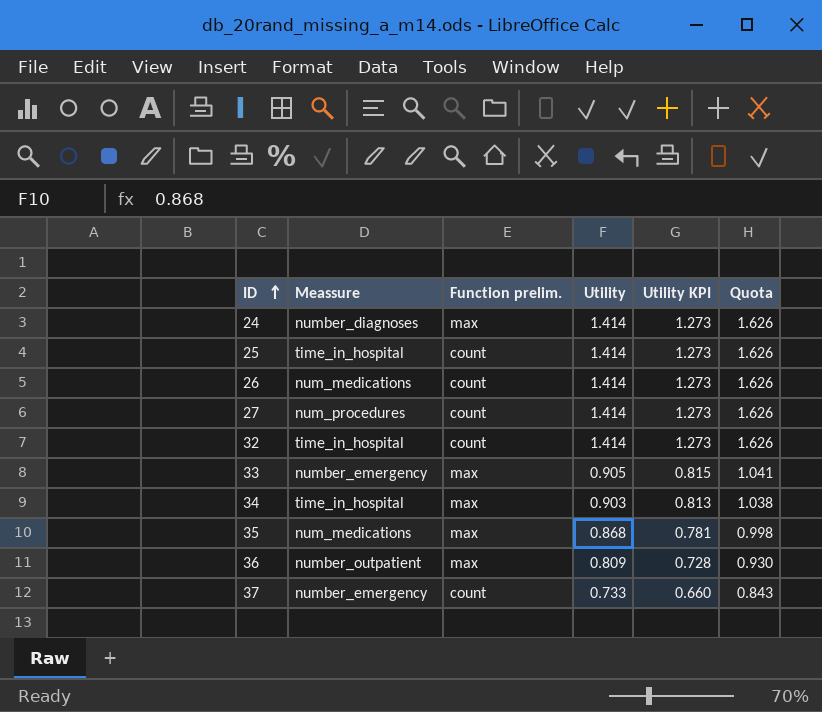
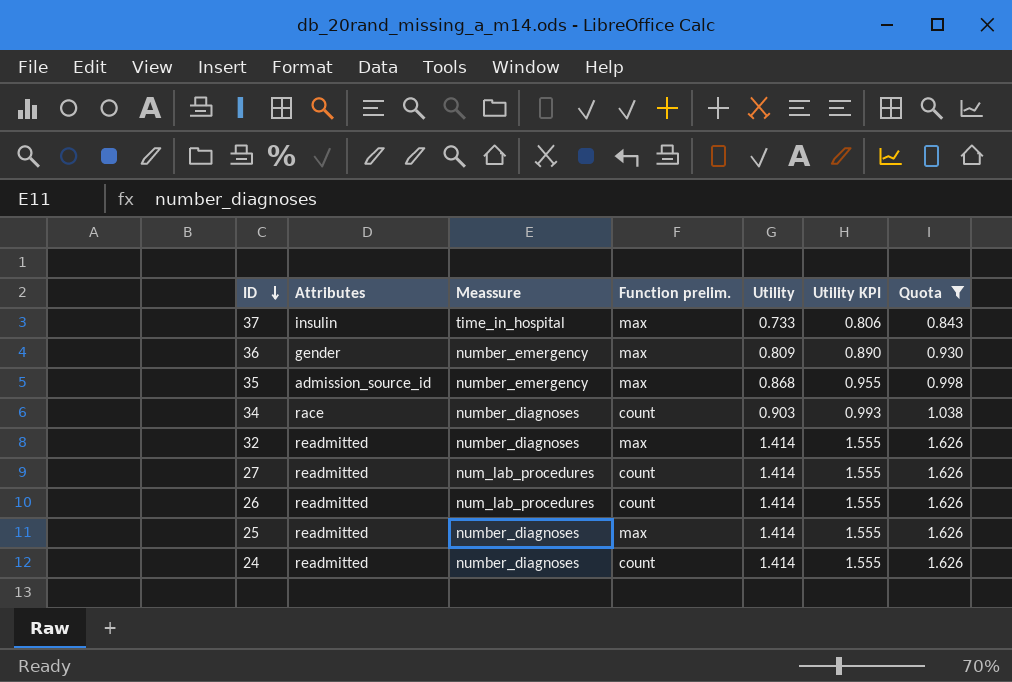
filter: none -> Quota != 1.041
row order: ID ascending -> ID descending
column Attributes | position: none -> 2
column Utility KPI | formula: [Utility] * 0.9 -> [Utility] * 1.1
37 | Meassure: number_emergency -> time_in_hospital
37 | Function prelim.: count -> max
36 | Meassure: number_outpatient -> number_emergency
35 | Meassure: num_medications -> number_emergency
34 | Meassure: time_in_hospital -> number_diagnoses
34 | Function prelim.: max -> count
32 | Meassure: time_in_hospital -> number_diagnoses
32 | Function prelim.: count -> max
27 | Meassure: num_procedures -> num_lab_procedures
26 | Meassure: num_medications -> num_lab_procedures
25 | Meassure: time_in_hospital -> number_diagnoses
25 | Function prelim.: count -> max
24 | Function prelim.: max -> count

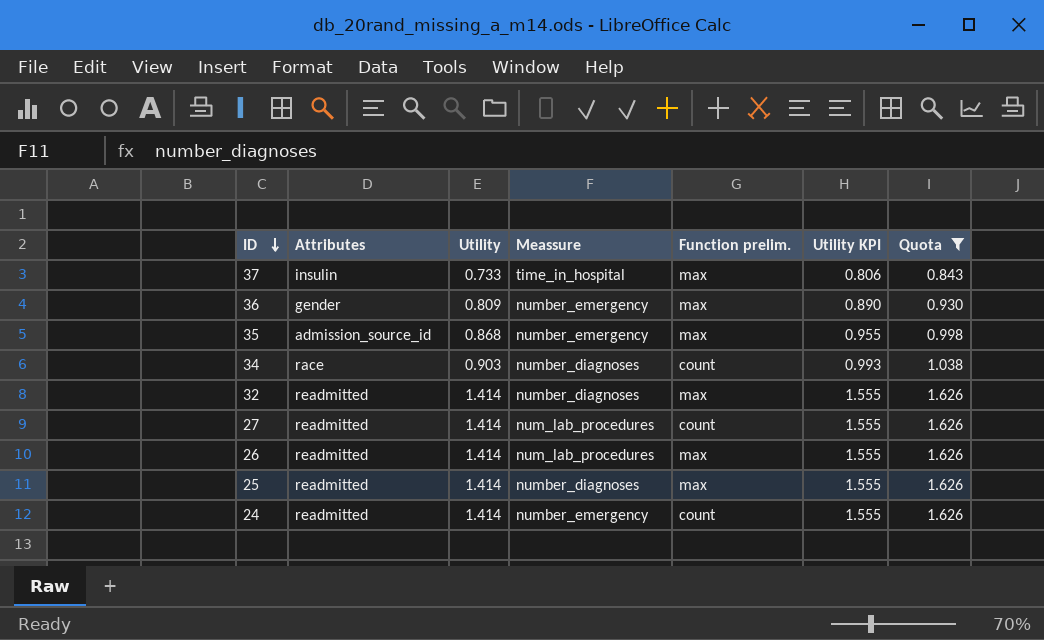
column Utility | position: 5 -> 3
26 | Function prelim.: count -> max
24 | Meassure: number_diagnoses -> number_emergency

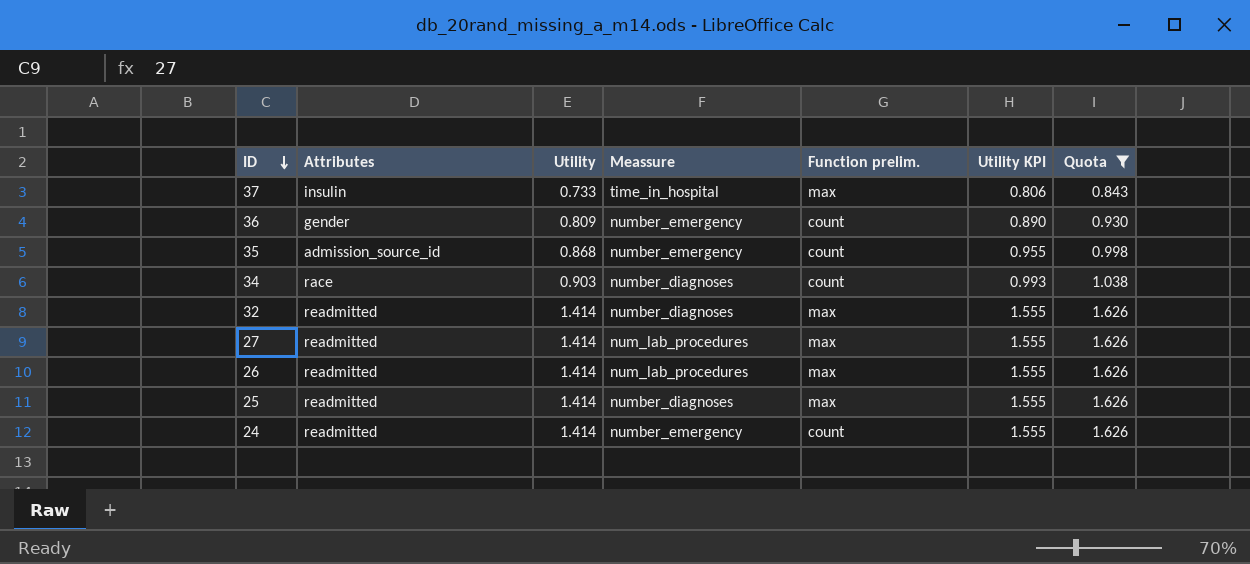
36 | Function prelim.: max -> count
35 | Function prelim.: max -> count
27 | Function prelim.: count -> max

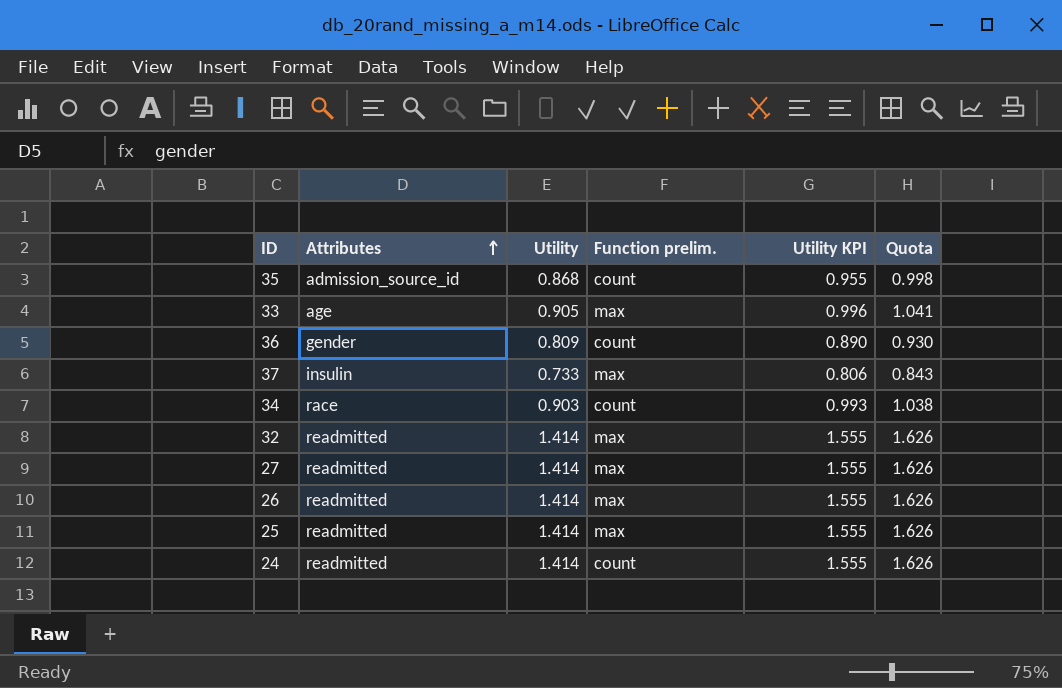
filter: Quota != 1.041 -> none
row order: ID descending -> Attributes ascending
column Meassure | position: 4 -> none

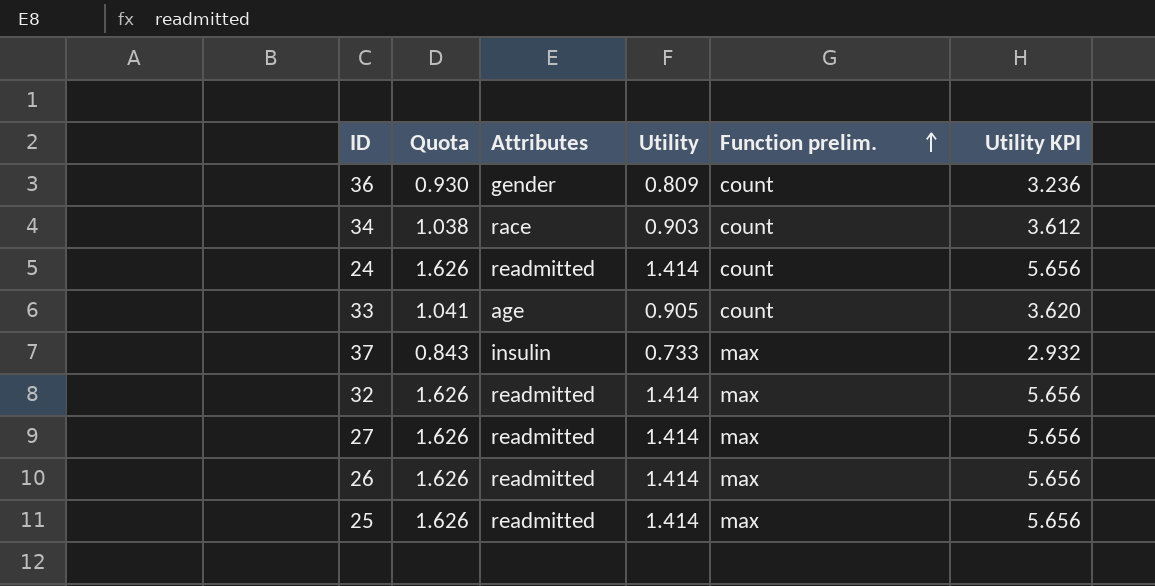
row order: Attributes ascending -> Function prelim. ascending
column Quota | position: 6 -> 2
column Utility KPI | formula: [Utility] * 1.1 -> [Utility] * 4
row 35: admission_source_id | 0.868 | count | 0.955 | 0.998 -> none
33 | Function prelim.: max -> count

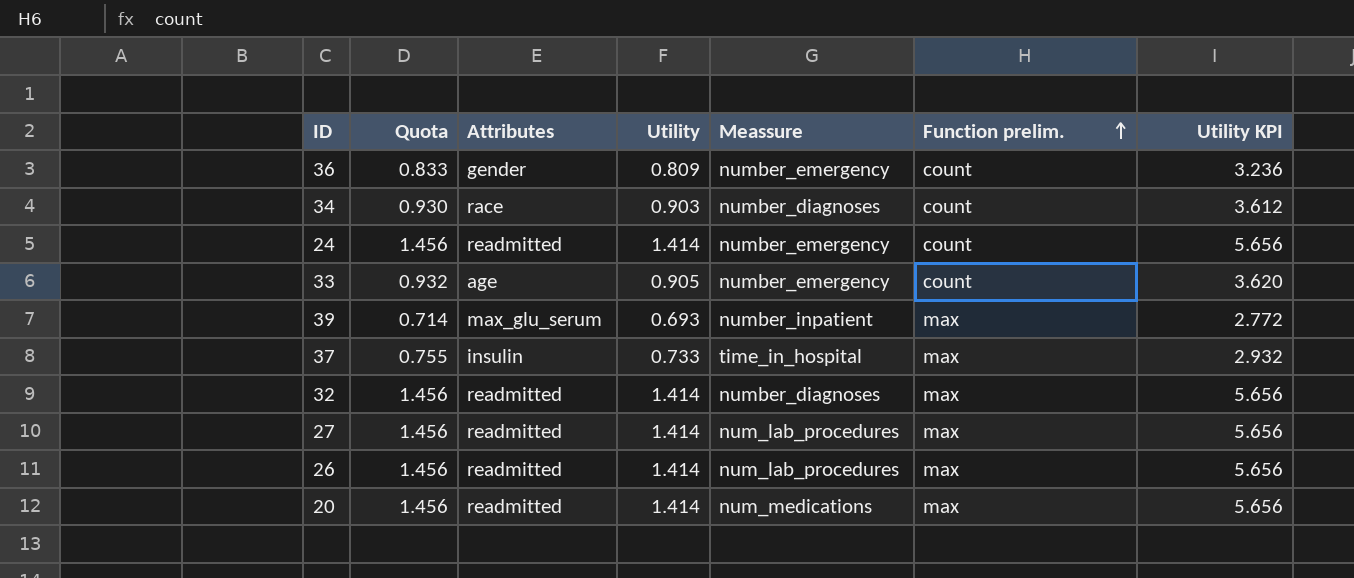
column Quota | formula: [Utility] * 1.15 -> [Utility] * 1.03
column Meassure | position: none -> 5
row 25: 1.626 | readmitted | 1.414 | max | 5.656 -> none
row 39: none -> 0.714 | max_glu_serum | 0.693 | number_inpatient | max | 2.772
row 20: none -> 1.456 | readmitted | 1.414 | num_medications | max | 5.656

